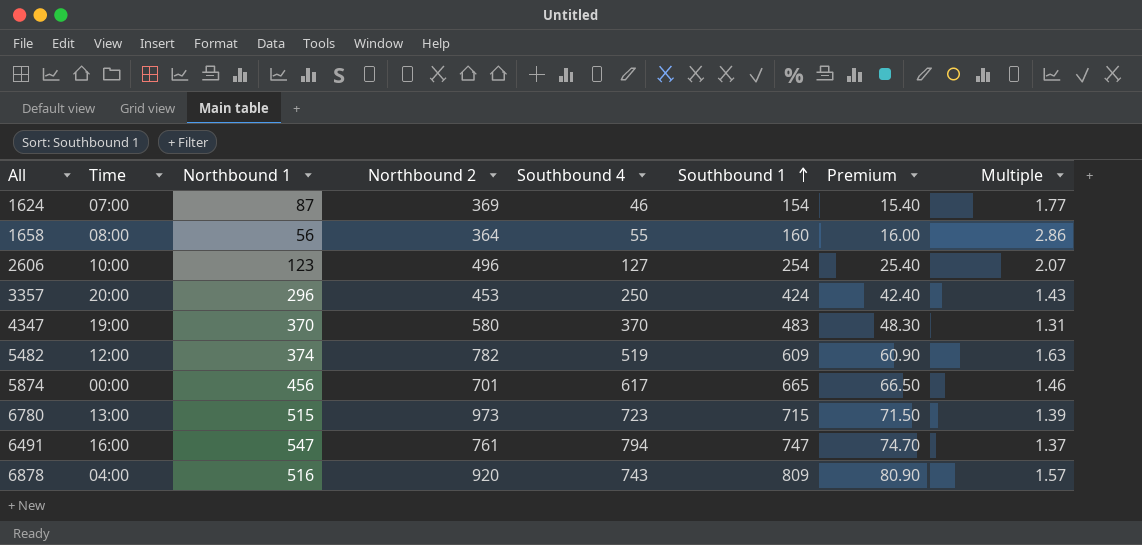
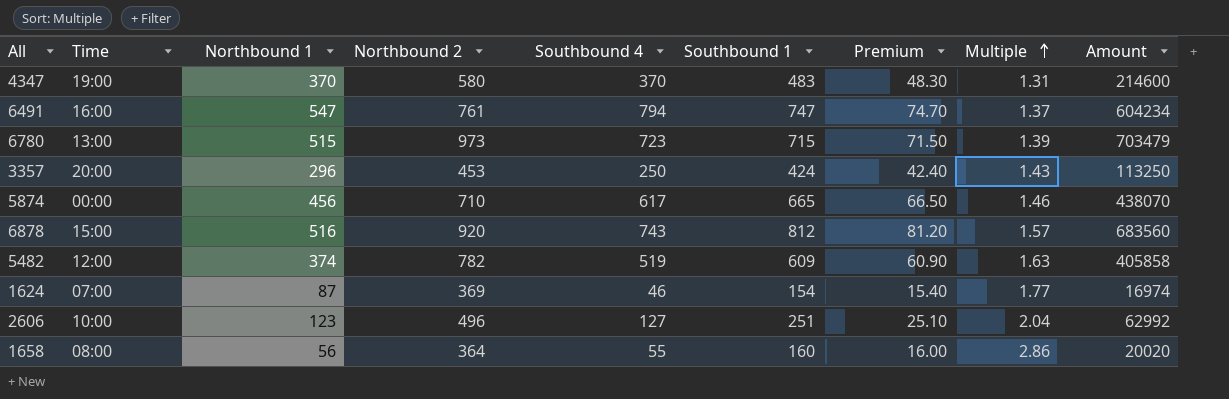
row order: Southbound 1 ascending -> Multiple ascending
column Amount | formula: none -> [Northbound 2] * [Southbound 4]
5874 | Northbound 2: 701 -> 710
6878 | Time: 04:00 -> 15:00
6878 | Southbound 1: 809 -> 812
6878 | Premium: 80.90 -> 81.20
2606 | Southbound 1: 254 -> 251
2606 | Premium: 25.40 -> 25.10
2606 | Multiple: 2.07 -> 2.04

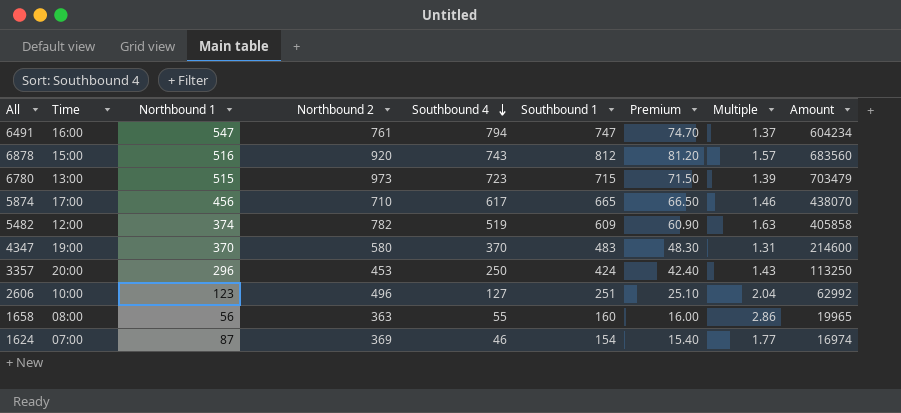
row order: Multiple ascending -> Southbound 4 descending
5874 | Time: 00:00 -> 17:00
1658 | Northbound 2: 364 -> 363
1658 | Amount: 20020 -> 19965

